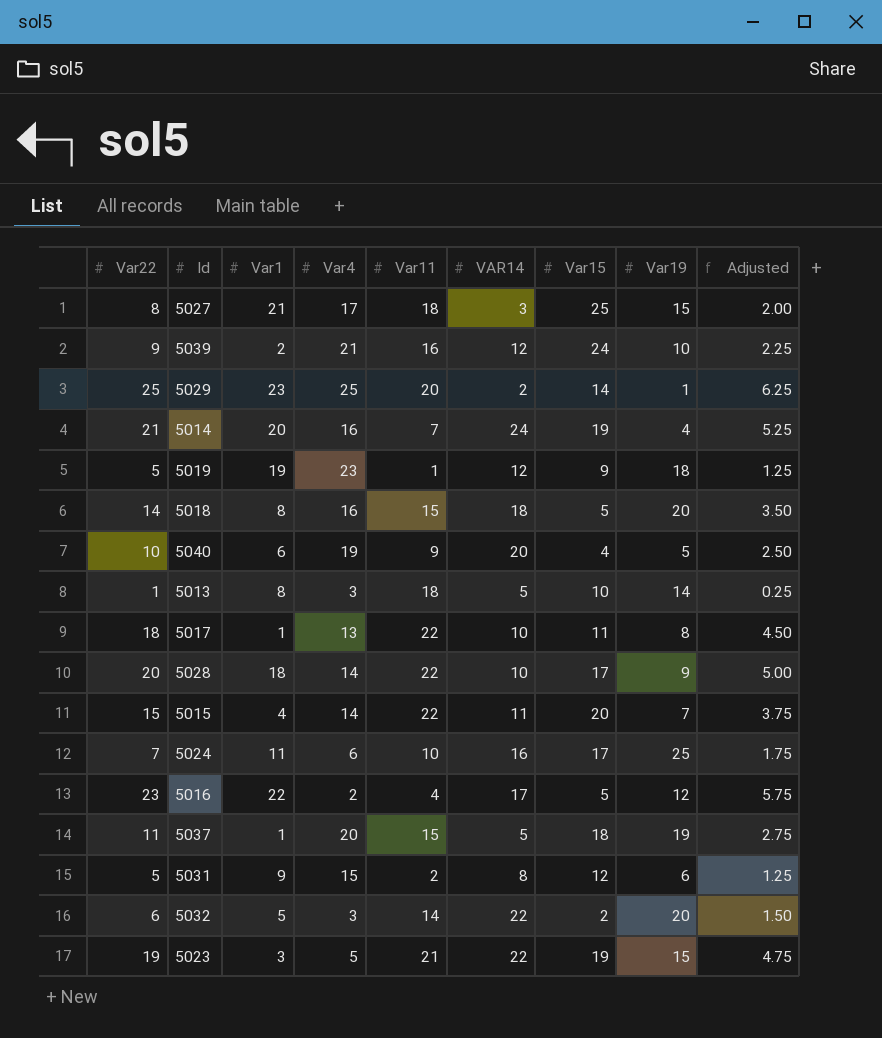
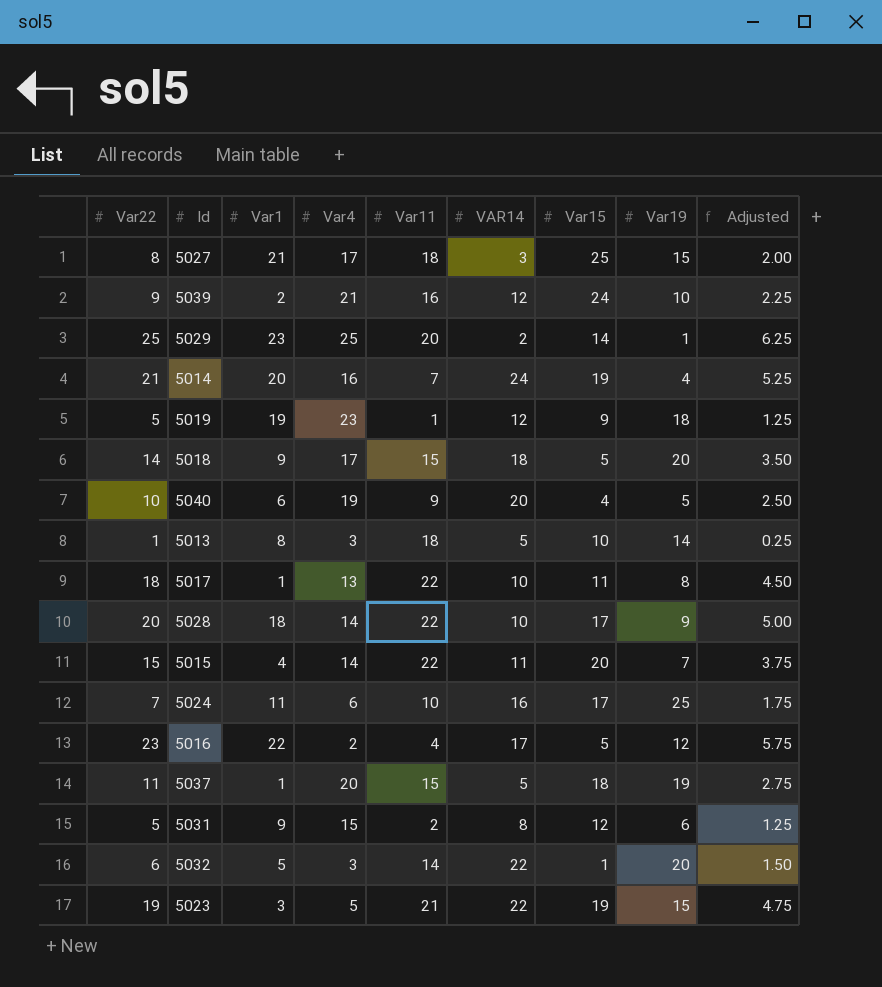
5018 | Var1: 8 -> 9
5018 | Var4: 16 -> 17
5032 | Var15: 2 -> 1

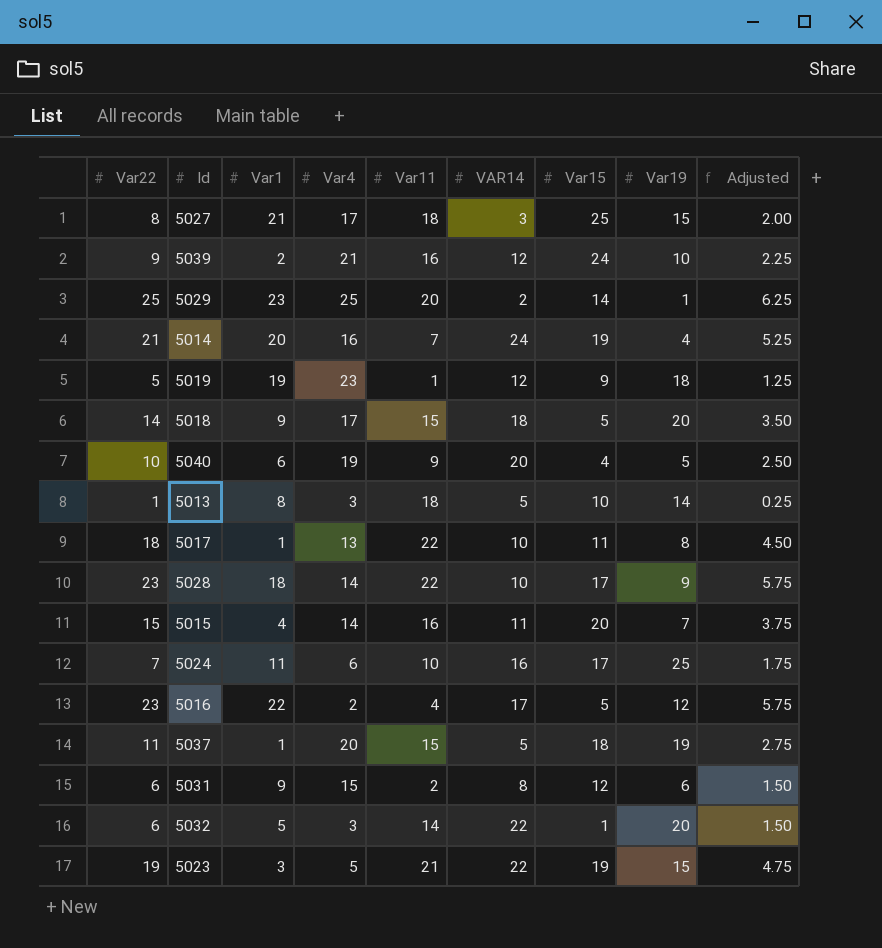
5028 | Var22: 20 -> 23
5028 | Adjusted: 5.00 -> 5.75
5015 | Var11: 22 -> 16
5031 | Var22: 5 -> 6
5031 | Adjusted: 1.25 -> 1.50

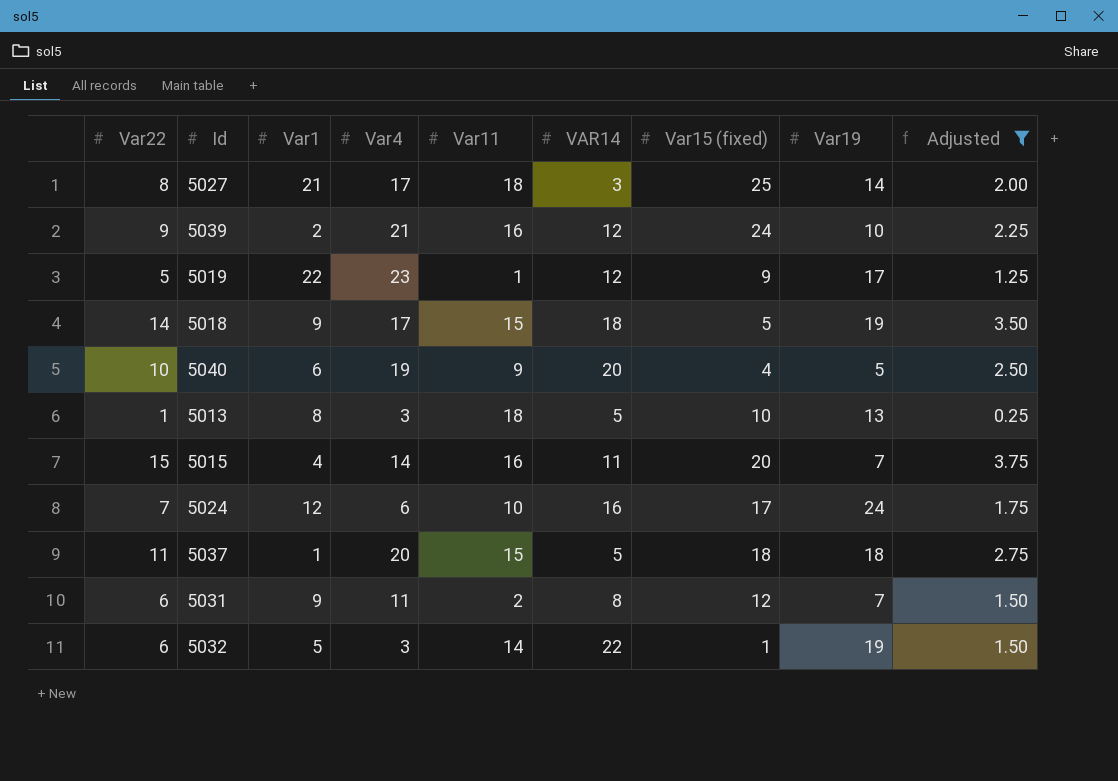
filter: none -> Adjusted <= 3.75
column name: Var15 -> Var15 (fixed)
5027 | Var19: 15 -> 14
5019 | Var1: 19 -> 22
5019 | Var19: 18 -> 17
5018 | Var19: 20 -> 19
5013 | Var19: 14 -> 13
5024 | Var1: 11 -> 12
5024 | Var19: 25 -> 24
5037 | Var19: 19 -> 18
5031 | Var4: 15 -> 11
5031 | Var19: 6 -> 7
5032 | Var19: 20 -> 19

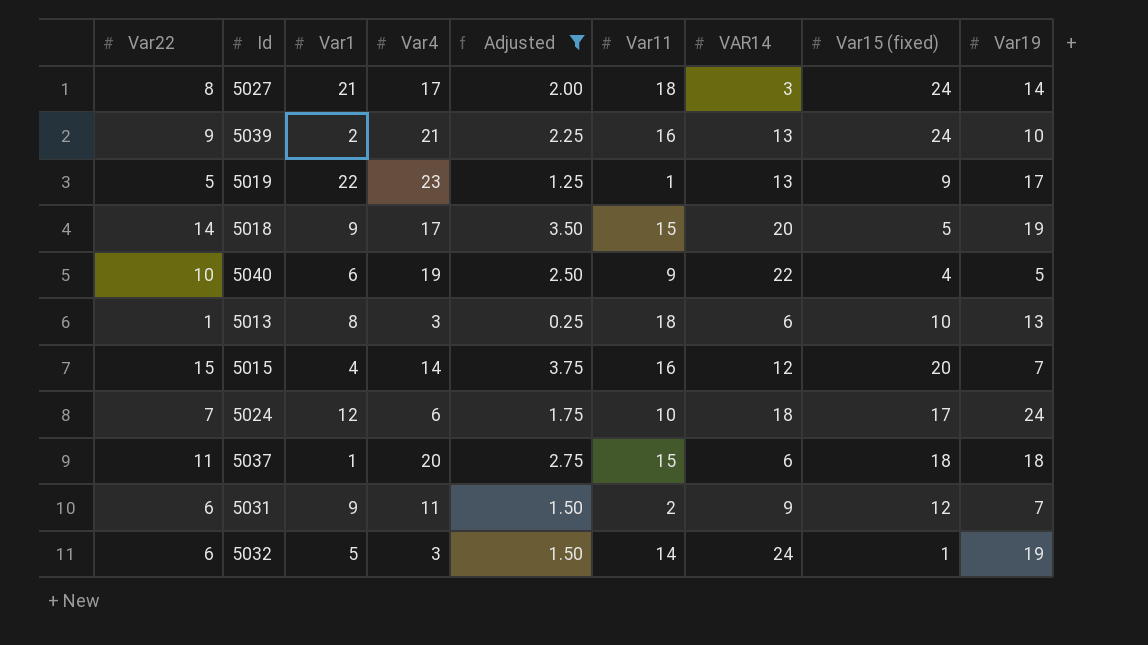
column Adjusted | position: 9 -> 5
5027 | Var15 (fixed): 25 -> 24
5039 | VAR14: 12 -> 13
5019 | VAR14: 12 -> 13
5018 | VAR14: 18 -> 20
5040 | VAR14: 20 -> 22
5013 | VAR14: 5 -> 6
5015 | VAR14: 11 -> 12
5024 | VAR14: 16 -> 18
5037 | VAR14: 5 -> 6
5031 | VAR14: 8 -> 9
5032 | VAR14: 22 -> 24

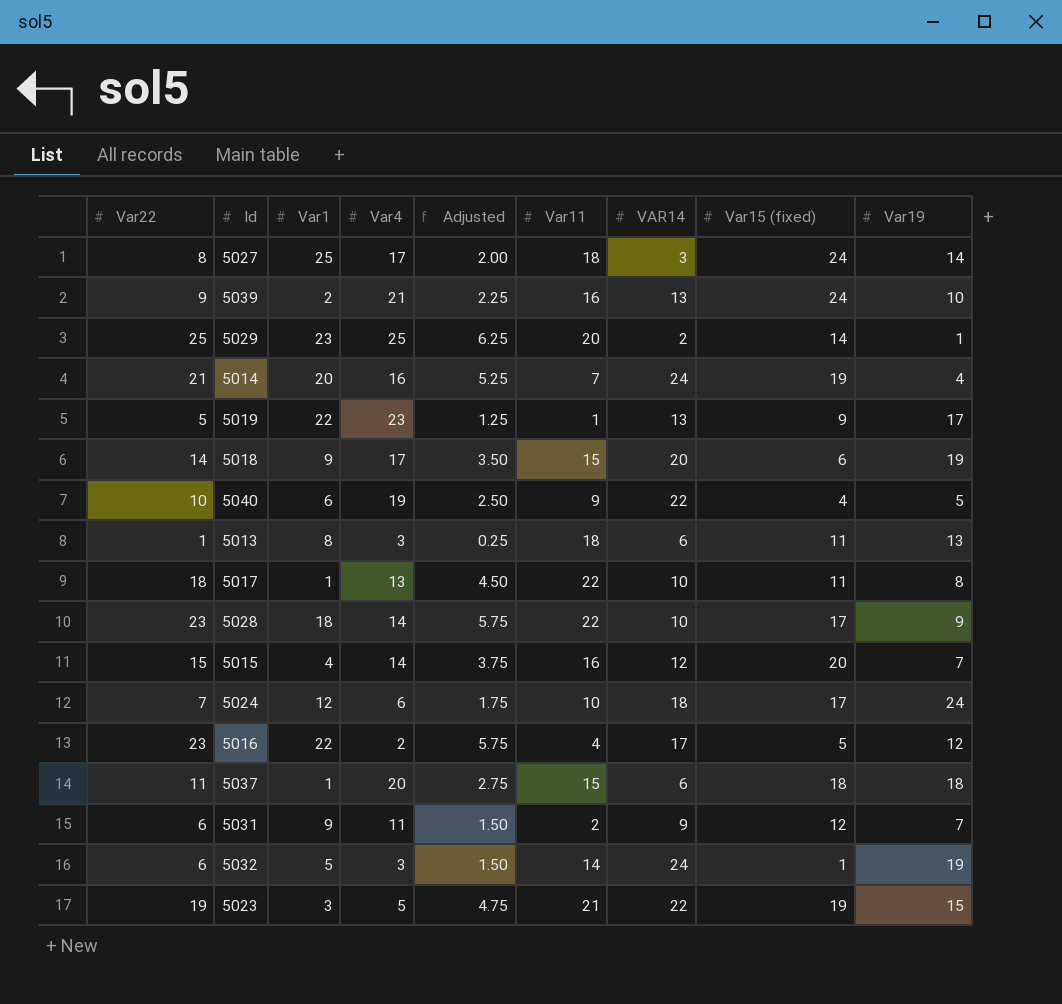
filter: Adjusted <= 3.75 -> none
5027 | Var1: 21 -> 25
5018 | Var15 (fixed): 5 -> 6
5013 | Var15 (fixed): 10 -> 11

